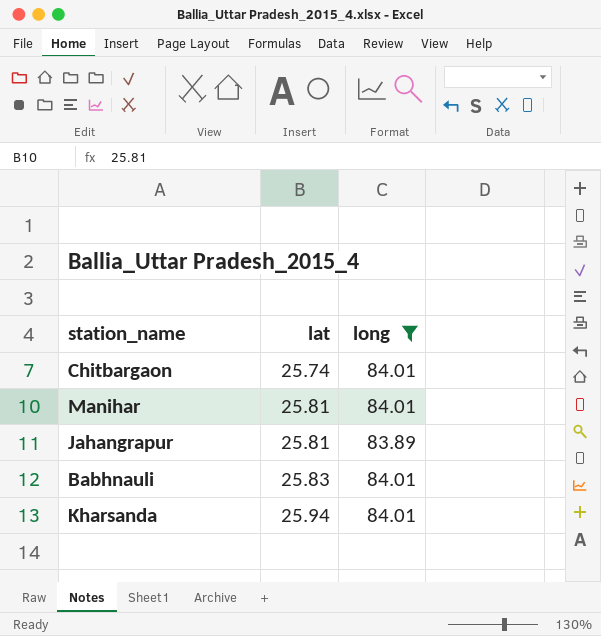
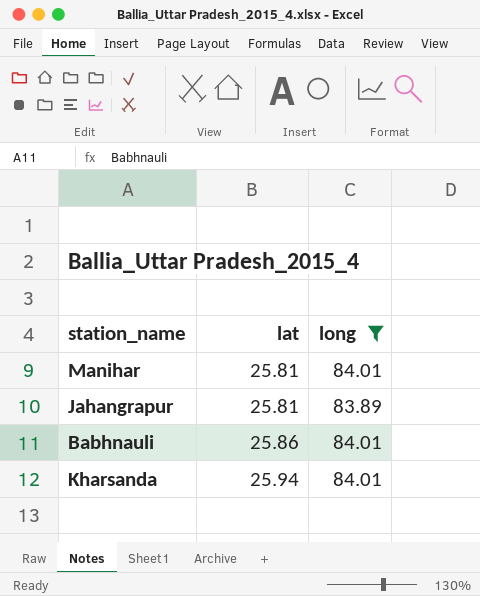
row Chitbargaon: 25.74 | 84.01 -> none
Babhnauli | lat: 25.83 -> 25.86

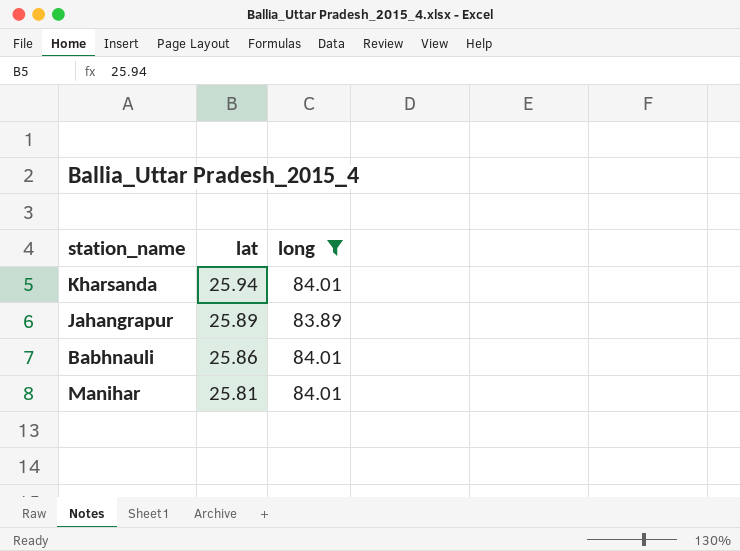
row order: lat ascending -> lat descending
Jahangrapur | lat: 25.81 -> 25.89

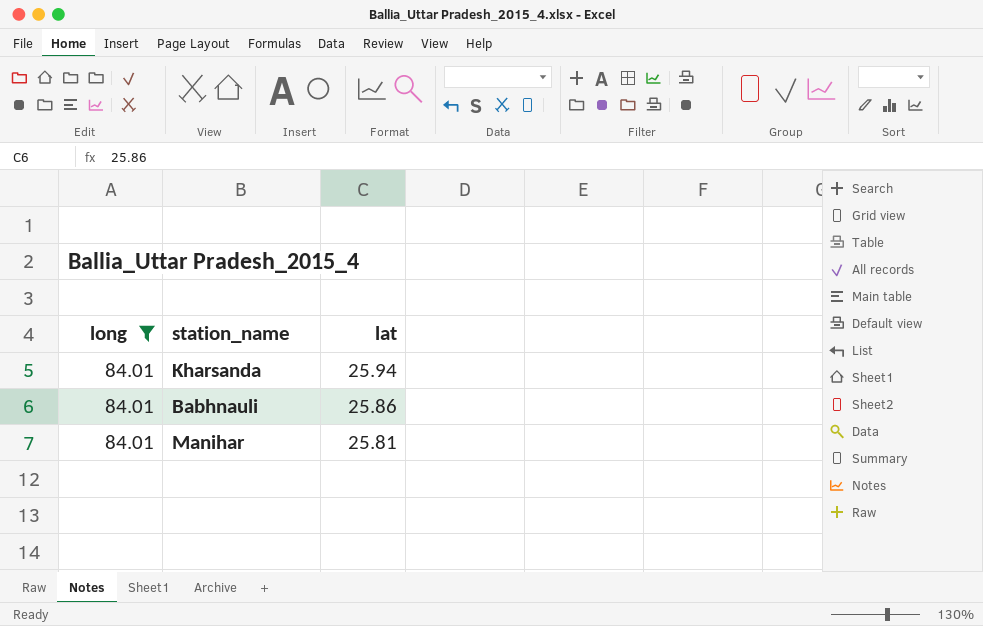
column long | position: 3 -> 1
row Jahangrapur: 25.89 | 83.89 -> none

